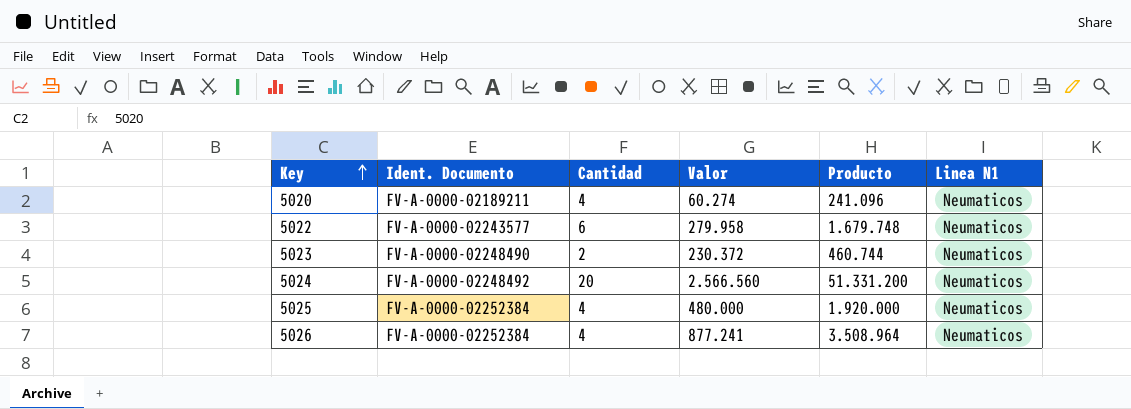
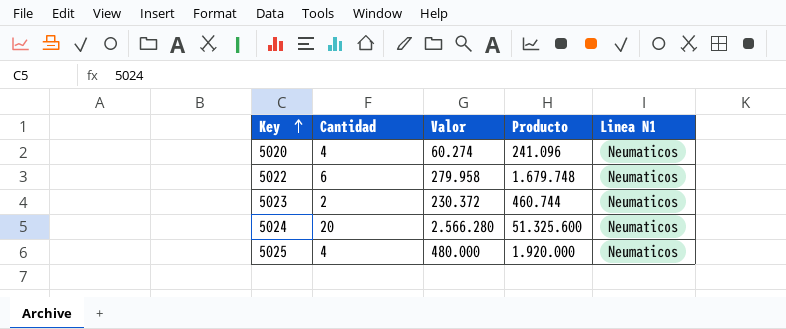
column Ident. Documento | position: 2 -> none
row 5026: FV-A-0000-02252384 | 4 | 877.241 | 3.508.964 | Neumaticos -> none
5024 | Valor: 2.566.560 -> 2.566.280
5024 | Producto: 51.331.200 -> 51.325.600

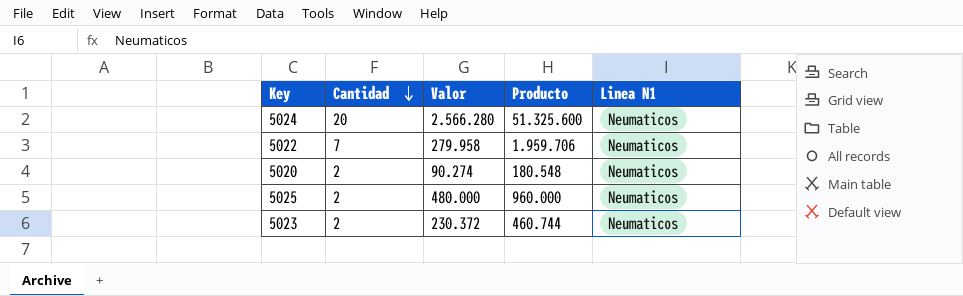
row order: Key ascending -> Cantidad descending
5022 | Cantidad: 6 -> 7
5022 | Producto: 1.679.748 -> 1.959.706
5020 | Cantidad: 4 -> 2
5020 | Valor: 60.274 -> 90.274
5020 | Producto: 241.096 -> 180.548
5025 | Cantidad: 4 -> 2
5025 | Producto: 1.920.000 -> 960.000

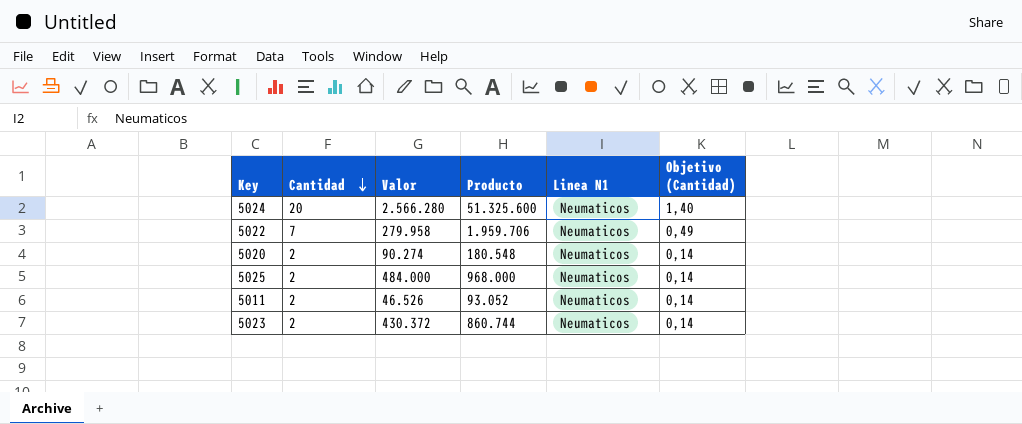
column Objetivo (Cantidad) | formula: none -> [Cantidad] * 0,07
5025 | Valor: 480.000 -> 484.000
5025 | Producto: 960.000 -> 968.000
row 5011: none -> 2 | 46.526 | 93.052 | Neumaticos | 0,14
5023 | Valor: 230.372 -> 430.372
5023 | Producto: 460.744 -> 860.744

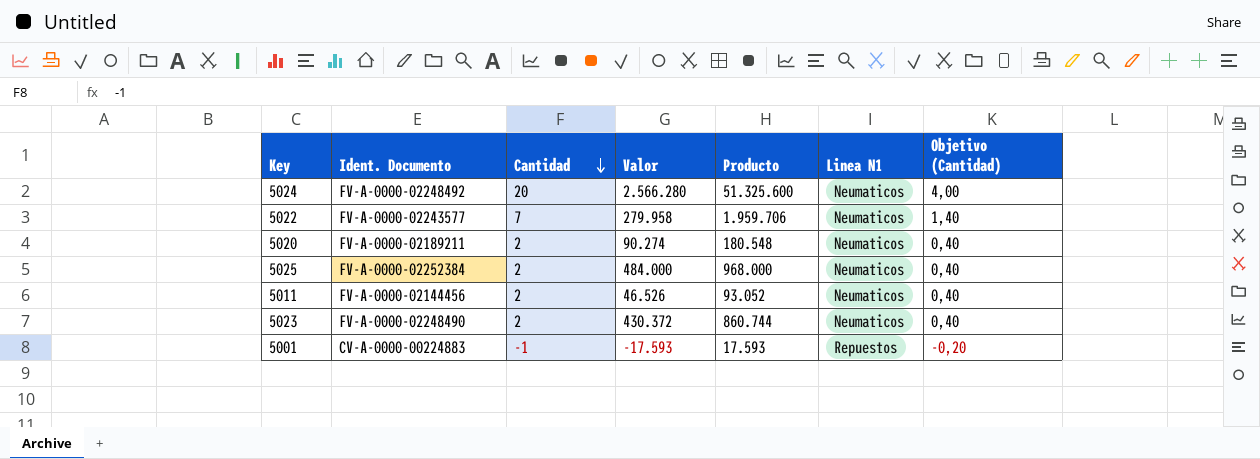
column Ident. Documento | position: none -> 2
column Objetivo (Cantidad) | formula: [Cantidad] * 0,07 -> [Cantidad] * 0,2
row 5001: none -> CV-A-0000-00224883 | -1 | -17.593 | 17.593 | Repuestos | -0,20

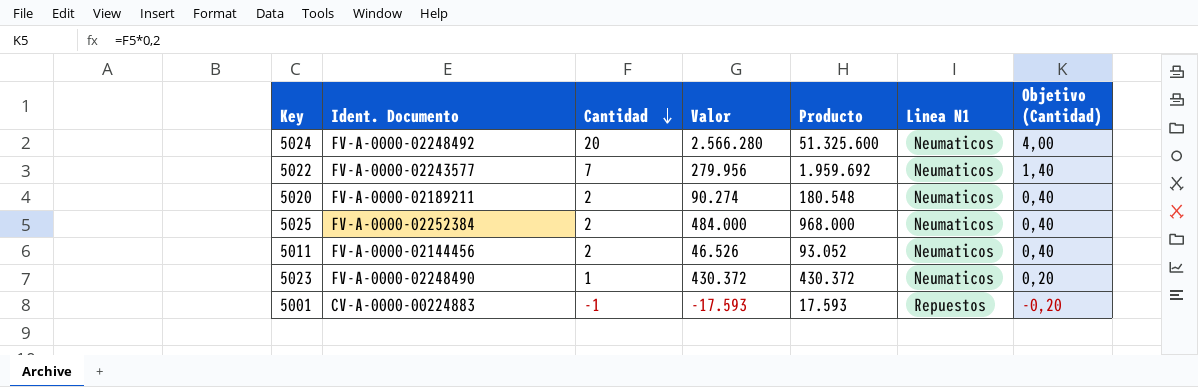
5022 | Valor: 279.958 -> 279.956
5022 | Producto: 1.959.706 -> 1.959.692
5023 | Cantidad: 2 -> 1
5023 | Producto: 860.744 -> 430.372
5023 | Objetivo (Cantidad): 0,40 -> 0,20

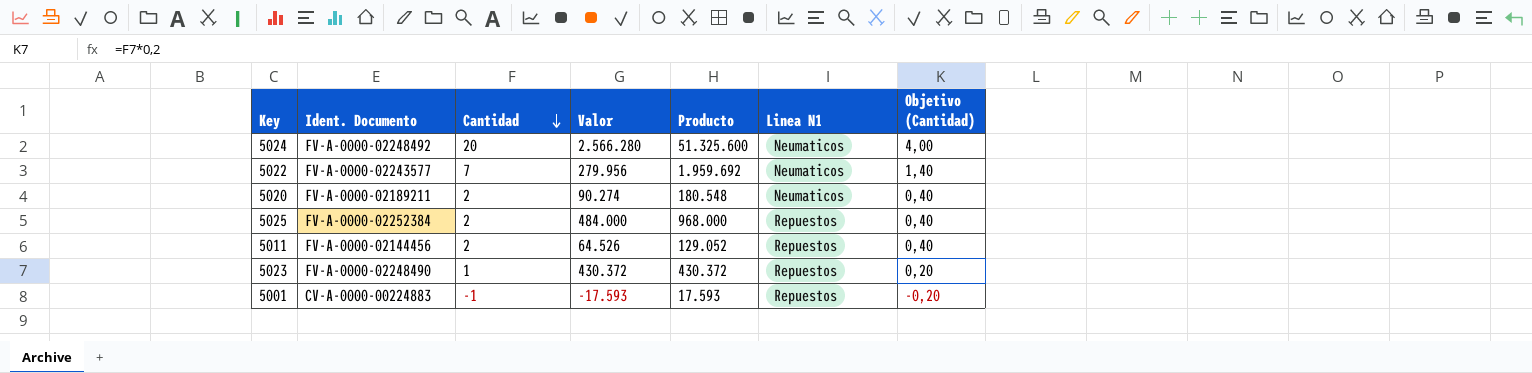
5025 | Linea N1: Neumaticos -> Repuestos
5011 | Valor: 46.526 -> 64.526
5011 | Producto: 93.052 -> 129.052
5011 | Linea N1: Neumaticos -> Repuestos
5023 | Linea N1: Neumaticos -> Repuestos

